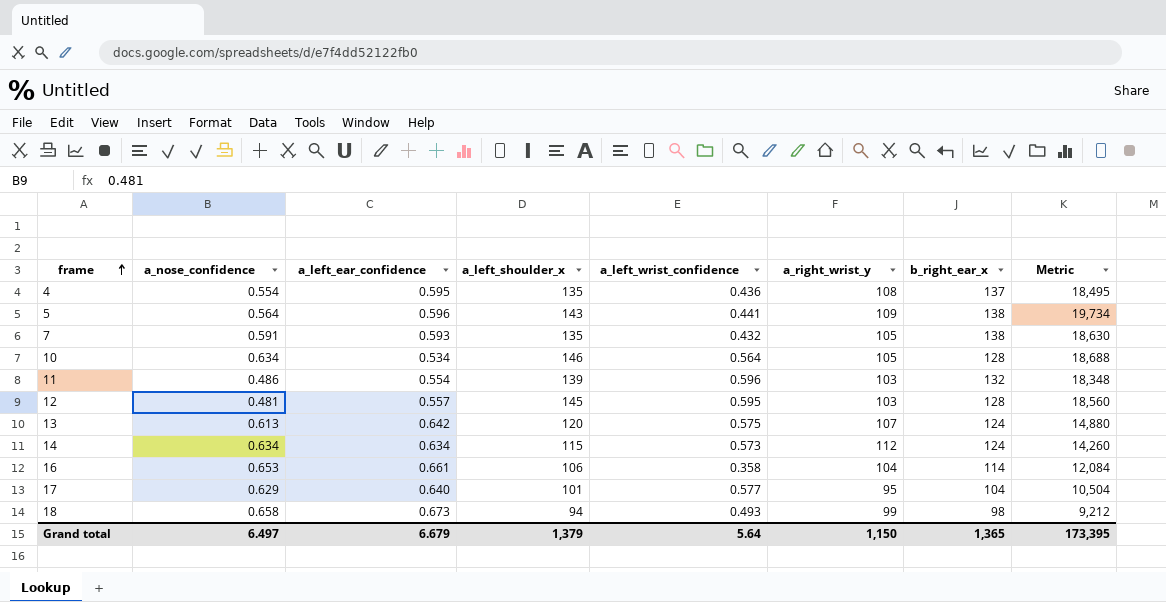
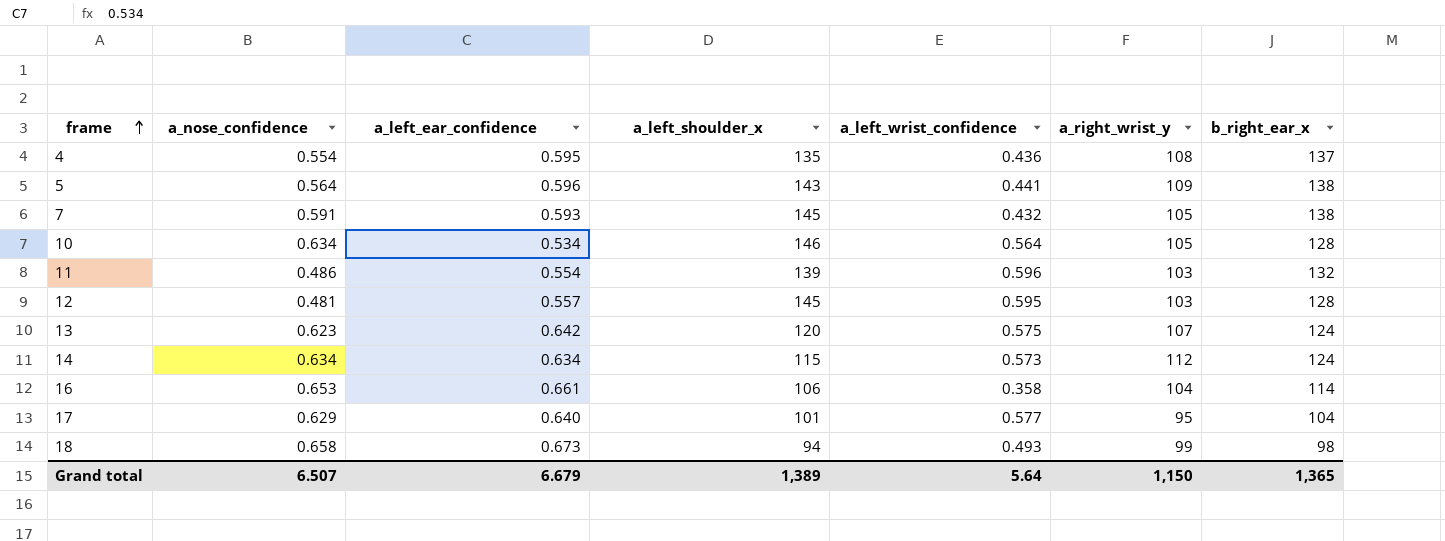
column Metric | formula: [a_left_shoulder_x] * [b_right_ear_x] -> none
7 | a_left_shoulder_x: 135 -> 145
13 | a_nose_confidence: 0.613 -> 0.623
Grand total | a_nose_confidence: 6.497 -> 6.507
Grand total | a_left_shoulder_x: 1,379 -> 1,389

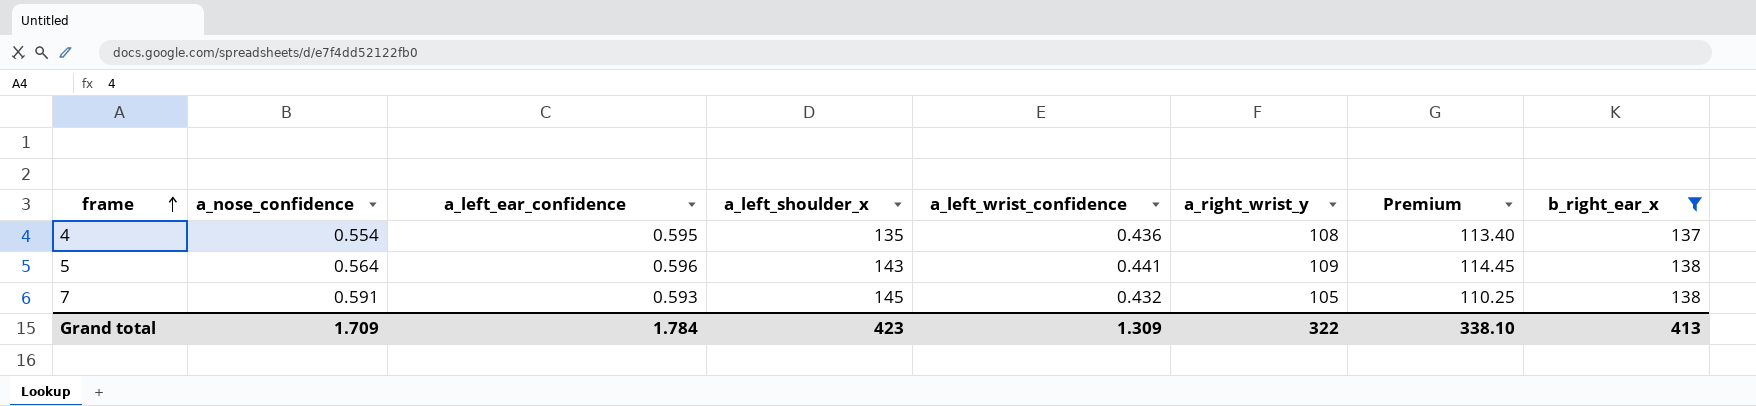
filter: none -> b_right_ear_x >= 137
column Premium | formula: none -> [a_right_wrist_y] * 1.05
Grand total | a_nose_confidence: 6.507 -> 1.709
Grand total | a_left_ear_confidence: 6.679 -> 1.784
Grand total | a_left_shoulder_x: 1,389 -> 423
Grand total | a_left_wrist_confidence: 5.64 -> 1.309
Grand total | a_right_wrist_y: 1,150 -> 322
Grand total | b_right_ear_x: 1,365 -> 413

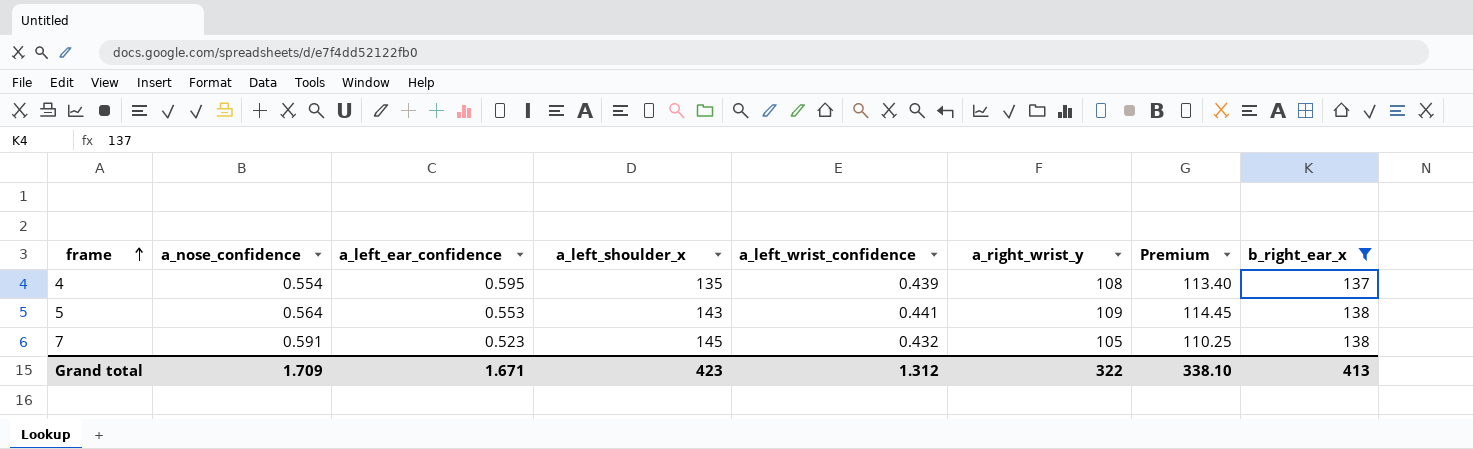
4 | a_left_wrist_confidence: 0.436 -> 0.439
5 | a_left_ear_confidence: 0.596 -> 0.553
7 | a_left_ear_confidence: 0.593 -> 0.523
Grand total | a_left_ear_confidence: 1.784 -> 1.671
Grand total | a_left_wrist_confidence: 1.309 -> 1.312

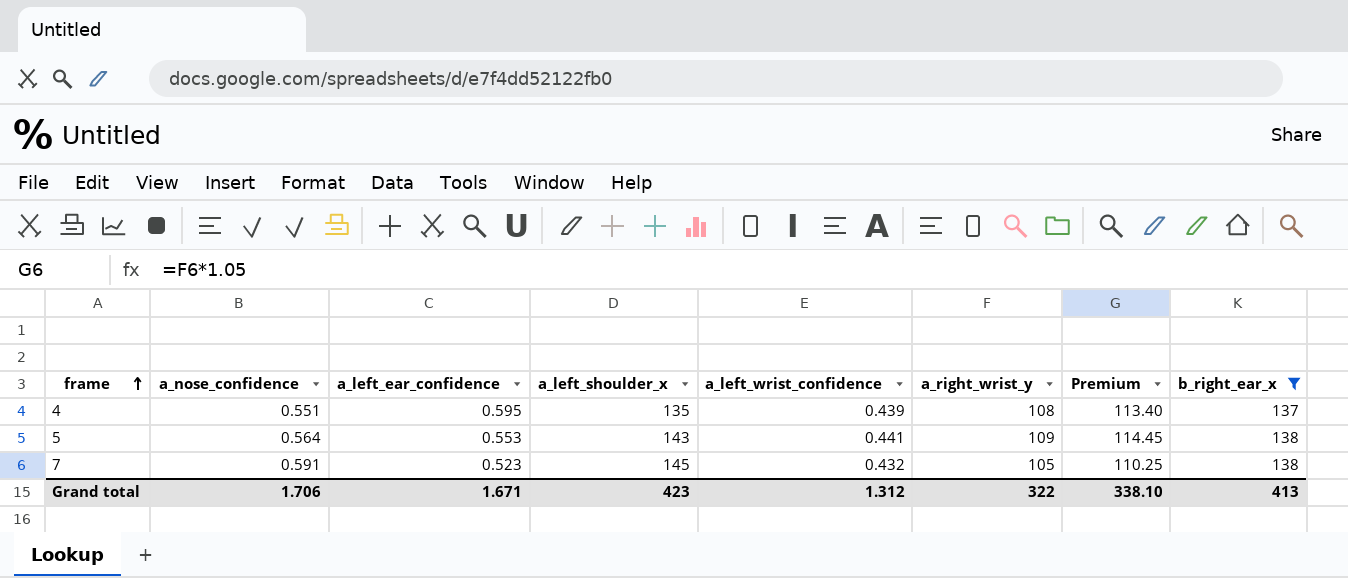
4 | a_nose_confidence: 0.554 -> 0.551
Grand total | a_nose_confidence: 1.709 -> 1.706

